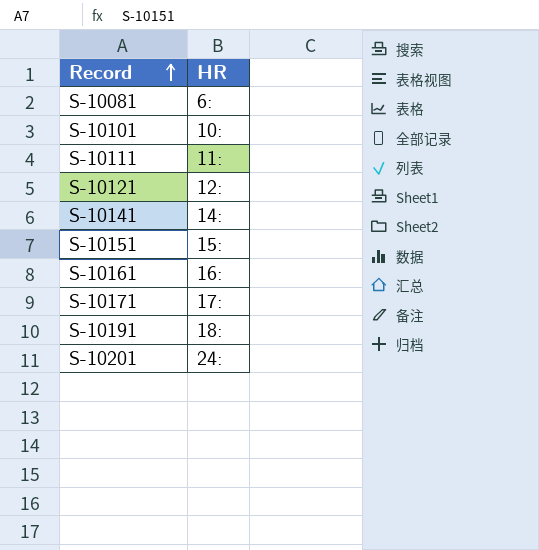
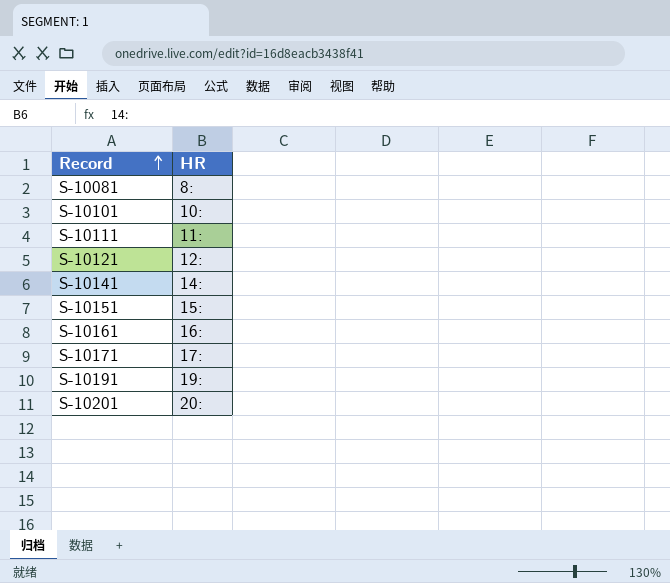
S-10081 | HR: 6: -> 8:
S-10191 | HR: 18: -> 19:
S-10201 | HR: 24: -> 20:

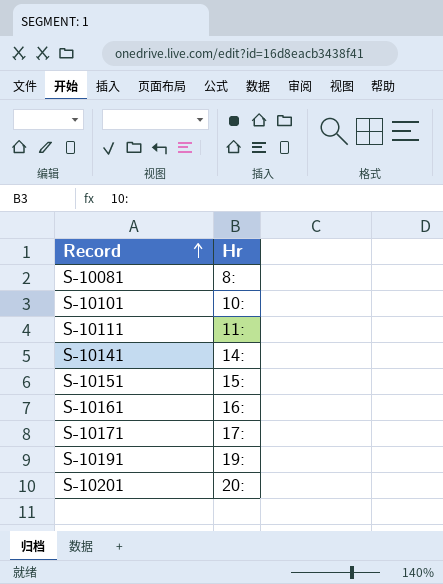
column name: HR -> Hr
row S-10121: 12: -> none

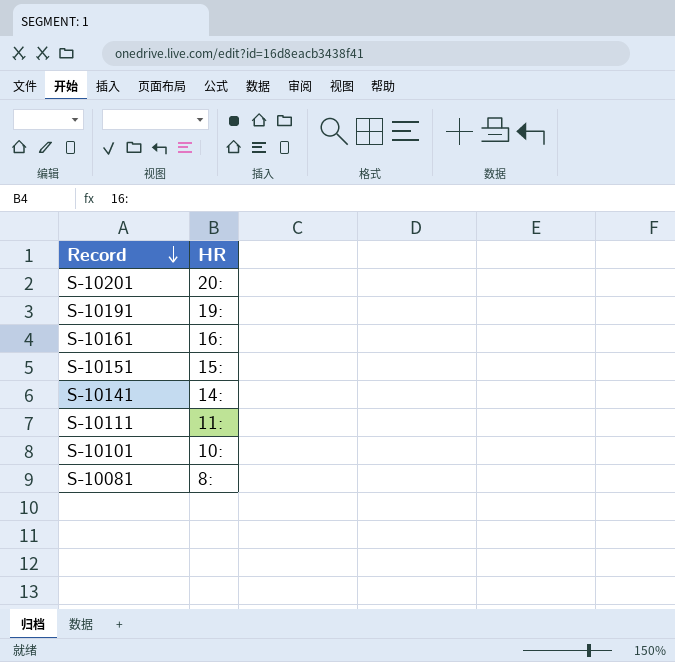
row order: Record ascending -> Record descending
column name: Hr -> HR
row S-10171: 17: -> none

